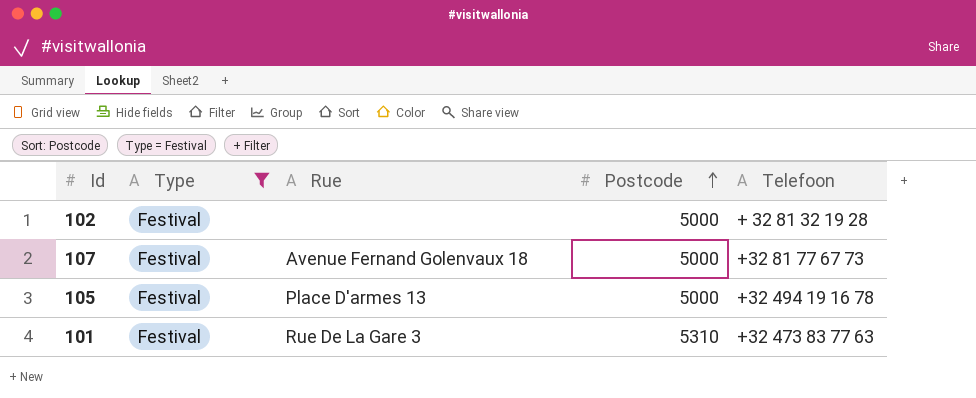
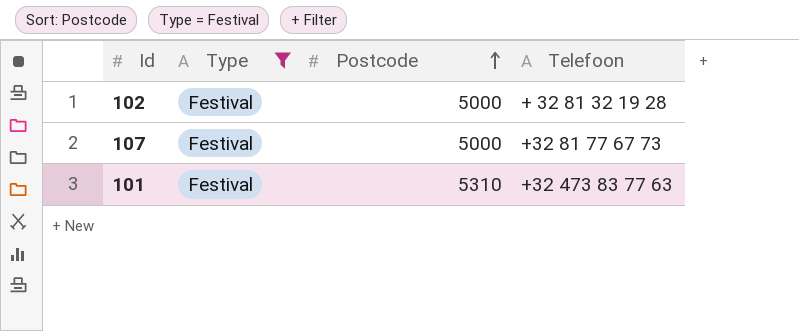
column Rue | position: 3 -> none
row 105: Festival | Place D'armes 13 | 5000 | +32 494 19 16 78 -> none

